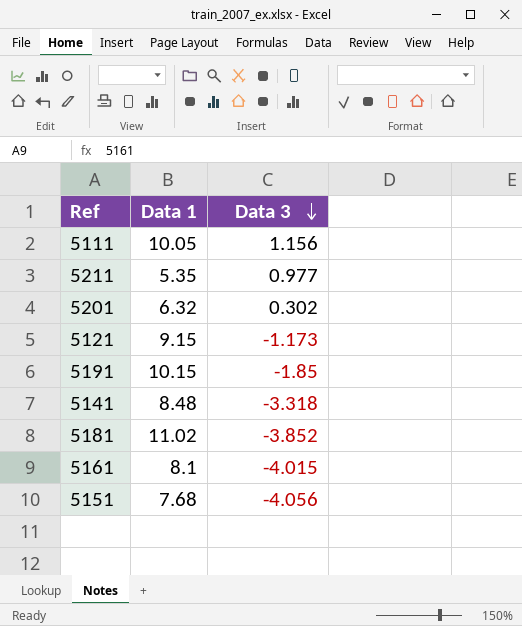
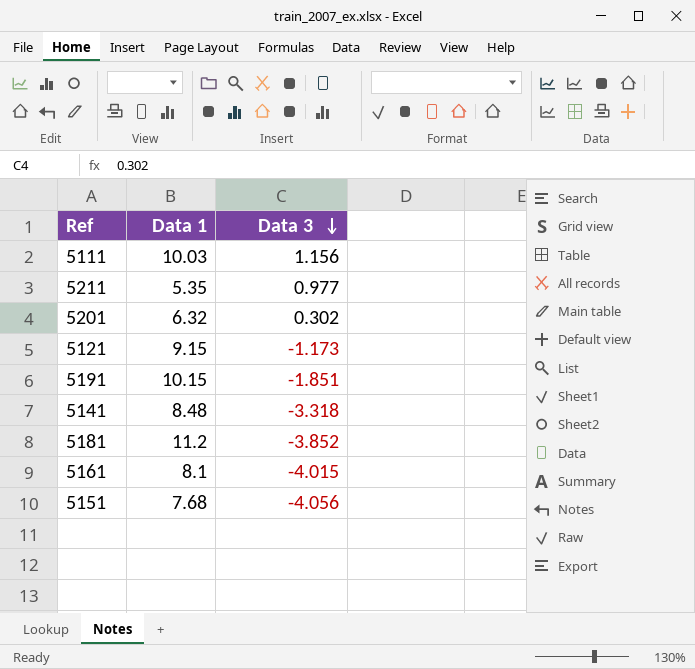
5111 | Data 1: 10.05 -> 10.03
5191 | Data 3: -1.85 -> -1.851
5181 | Data 1: 11.02 -> 11.2

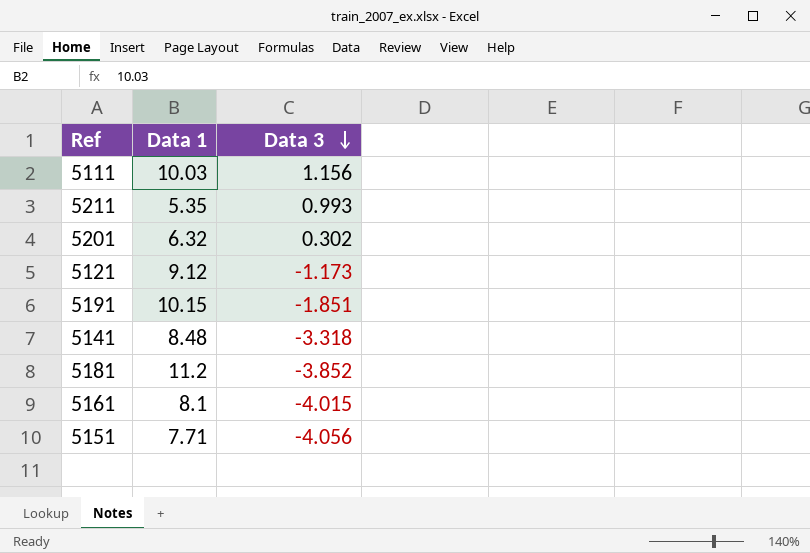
5211 | Data 3: 0.977 -> 0.993
5121 | Data 1: 9.15 -> 9.12
5151 | Data 1: 7.68 -> 7.71

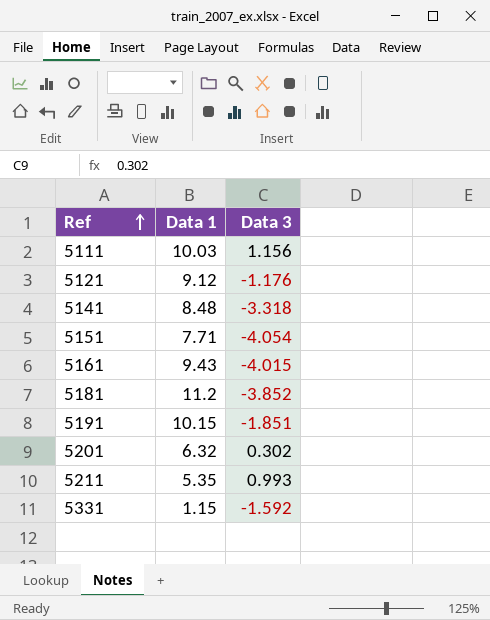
row order: Data 3 descending -> Ref ascending
5121 | Data 3: -1.173 -> -1.176
5151 | Data 3: -4.056 -> -4.054
5161 | Data 1: 8.1 -> 9.43
row 5331: none -> 1.15 | -1.592

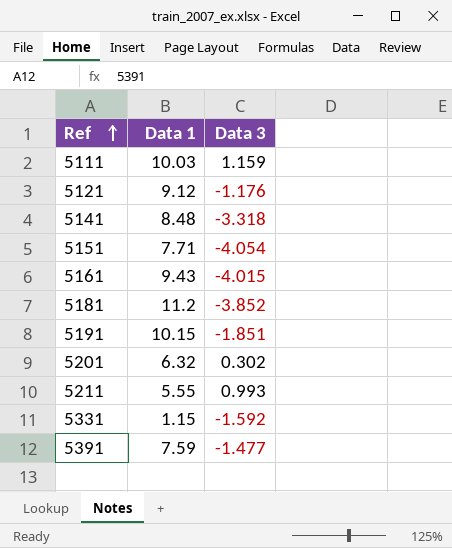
5111 | Data 3: 1.156 -> 1.159
5211 | Data 1: 5.35 -> 5.55
row 5391: none -> 7.59 | -1.477

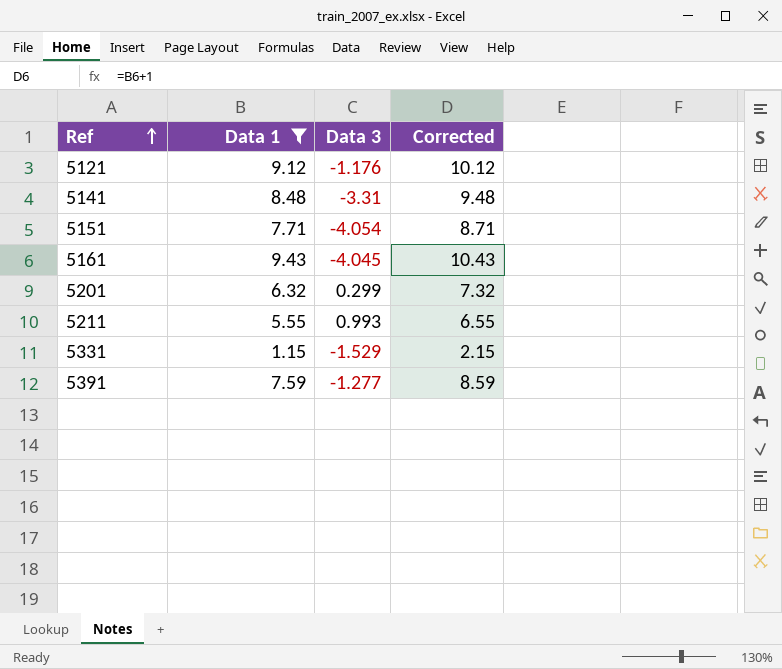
filter: none -> Data 1 <= 9.43
column Corrected | formula: none -> [Data 1] + 1
5141 | Data 3: -3.318 -> -3.31
5161 | Data 3: -4.015 -> -4.045
5201 | Data 3: 0.302 -> 0.299
5331 | Data 3: -1.592 -> -1.529
5391 | Data 3: -1.477 -> -1.277

